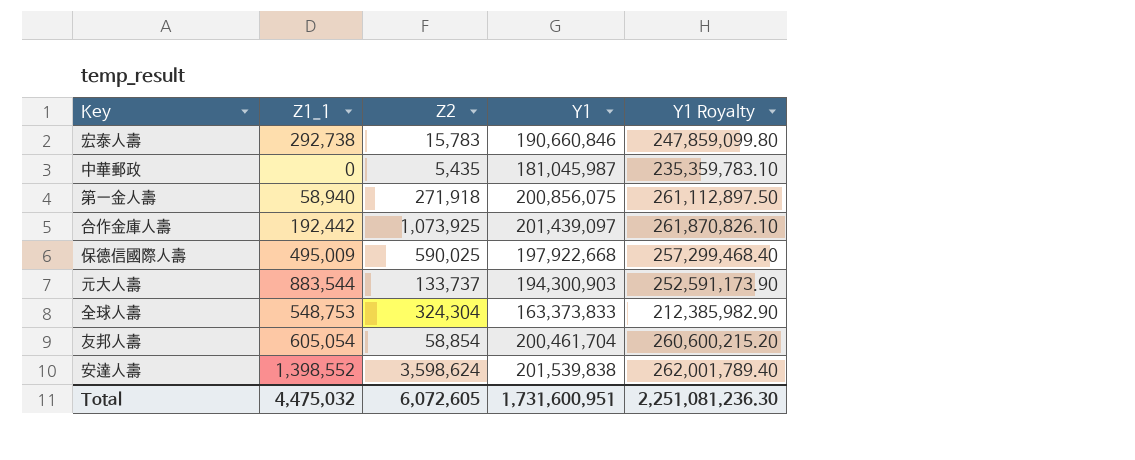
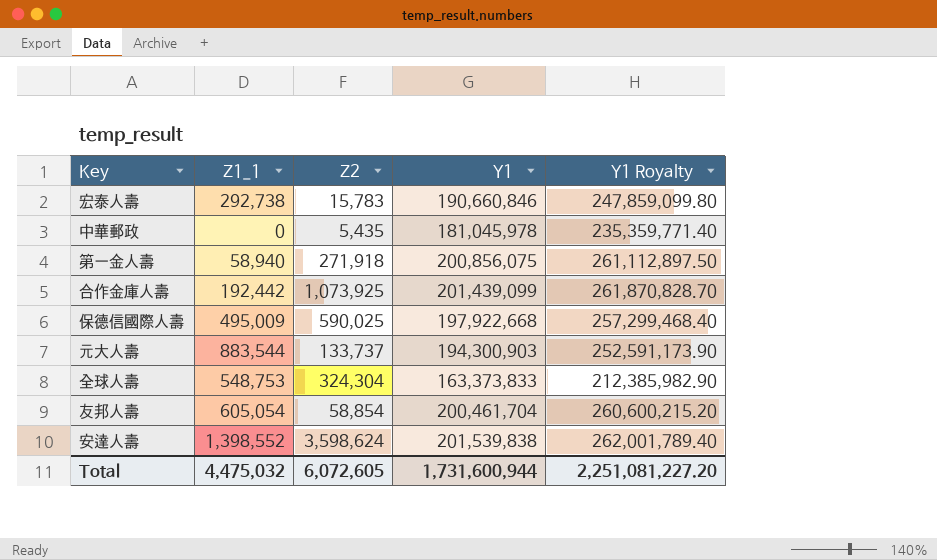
中華郵政 | Y1: 181,045,987 -> 181,045,978
中華郵政 | Y1 Royalty: 235,359,783.10 -> 235,359,771.40
合作金庫人壽 | Y1: 201,439,097 -> 201,439,099
合作金庫人壽 | Y1 Royalty: 261,870,826.10 -> 261,870,828.70
Total | Y1: 1,731,600,951 -> 1,731,600,944
Total | Y1 Royalty: 2,251,081,236.30 -> 2,251,081,227.20

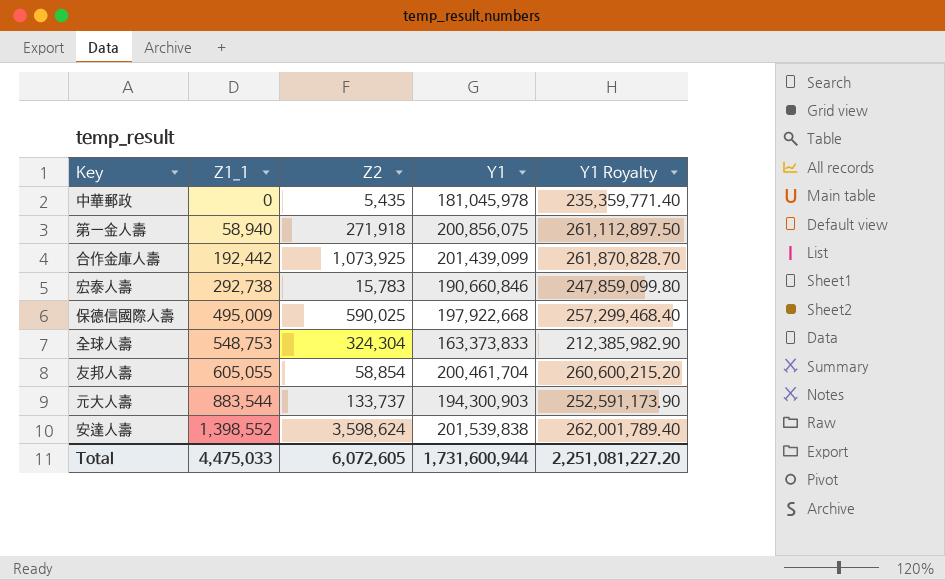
row order: none -> Z1_1 ascending
友邦人壽 | Z1_1: 605,054 -> 605,055
Total | Z1_1: 4,475,032 -> 4,475,033

